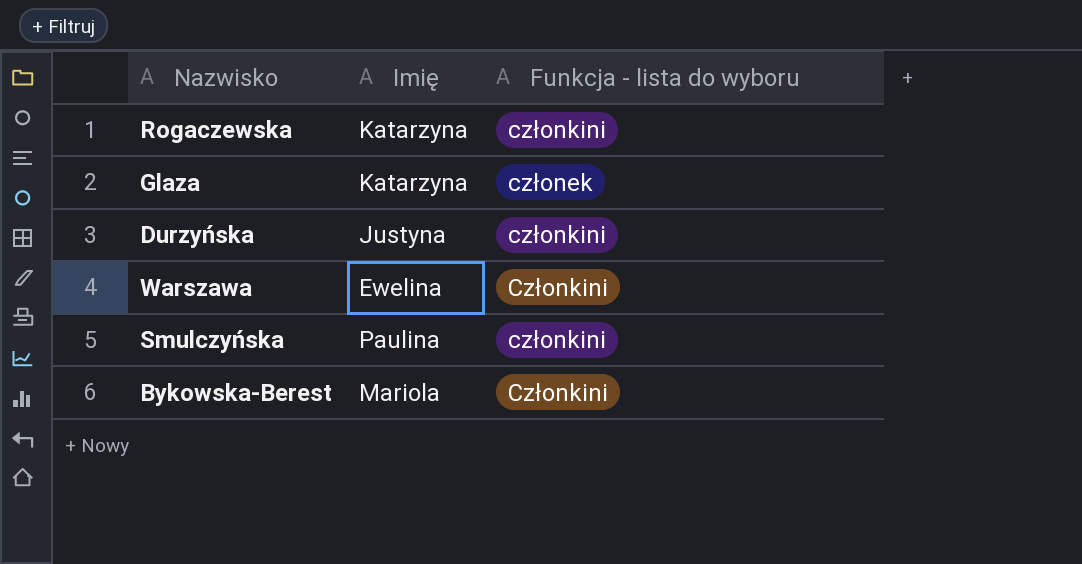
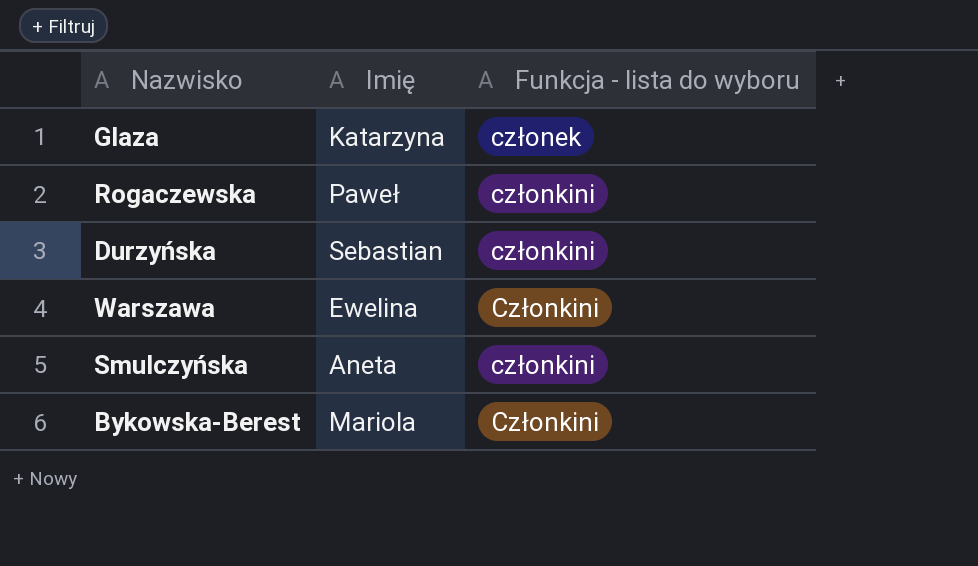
row order: none -> Funkcja - lista do wyboru ascending
Rogaczewska | Imię: Katarzyna -> Paweł
Durzyńska | Imię: Justyna -> Sebastian
Smulczyńska | Imię: Paulina -> Aneta

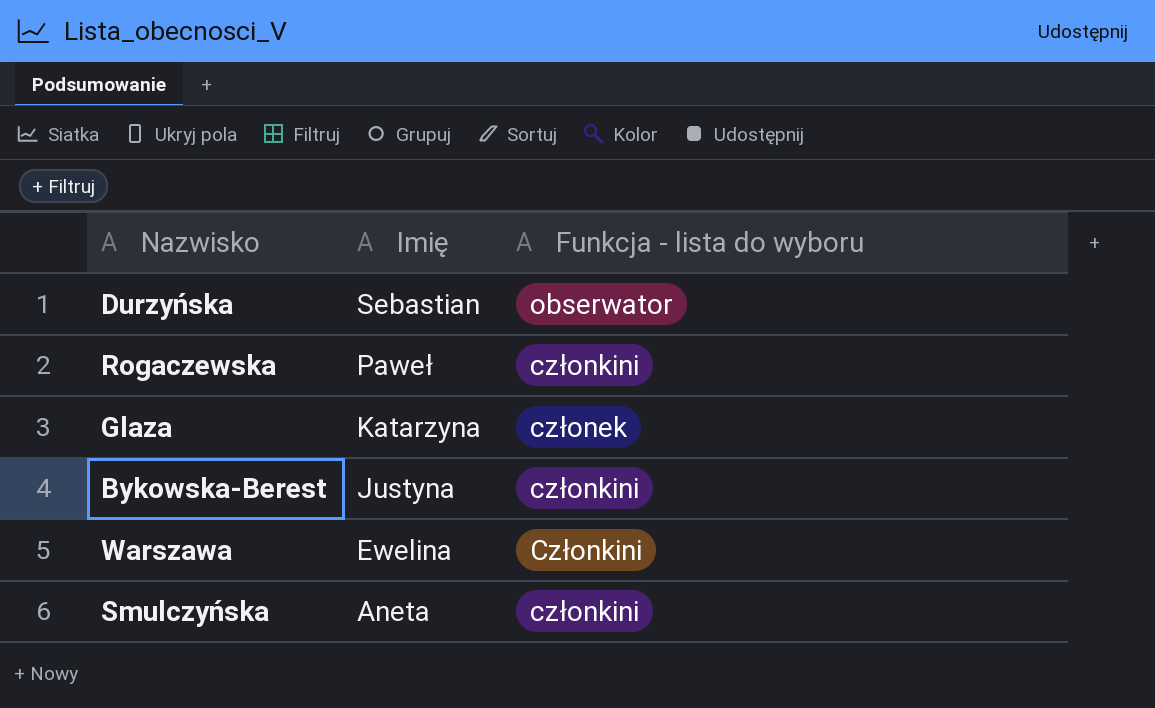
row order: Funkcja - lista do wyboru ascending -> Imię descending
Durzyńska | Funkcja - lista do wyboru: członkini -> obserwator
Bykowska-Berest | Imię: Mariola -> Justyna
Bykowska-Berest | Funkcja - lista do wyboru: Członkini -> członkini

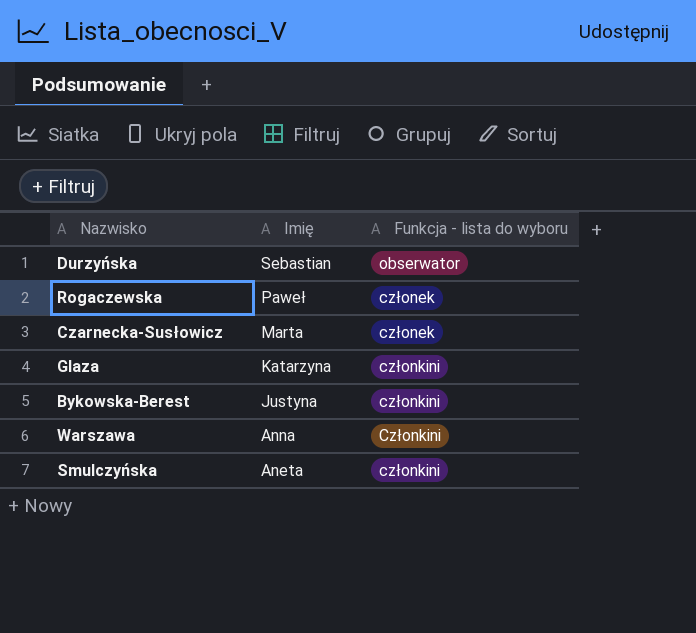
Rogaczewska | Funkcja - lista do wyboru: członkini -> członek
row Czarnecka-Susłowicz: none -> Marta | członek
Glaza | Funkcja - lista do wyboru: członek -> członkini
Warszawa | Imię: Ewelina -> Anna

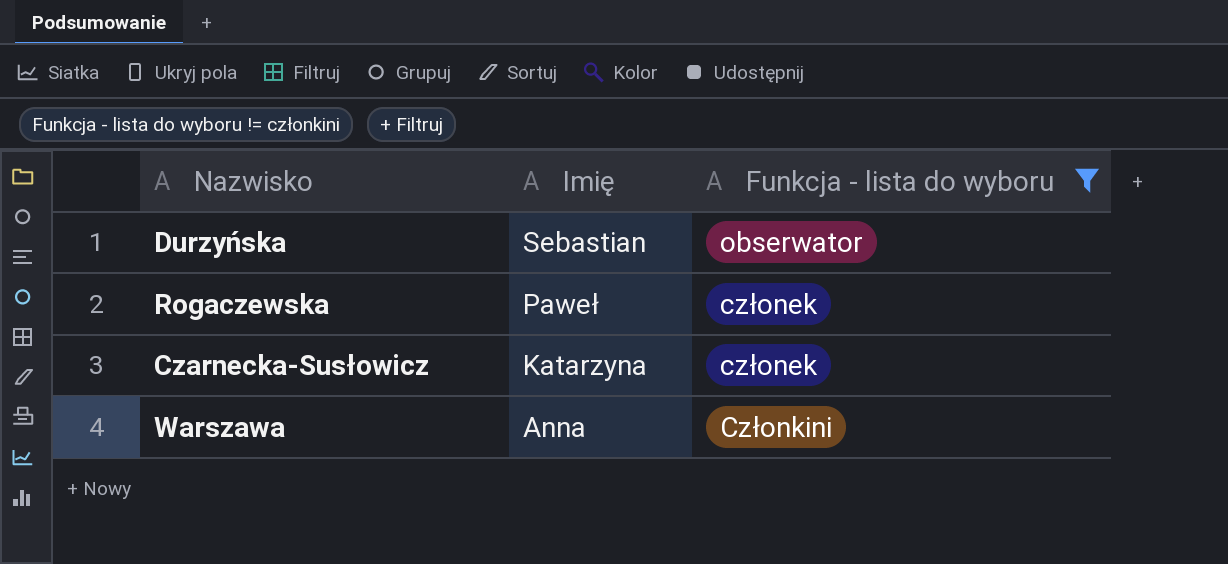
filter: none -> Funkcja - lista do wyboru != członkini
Czarnecka-Susłowicz | Imię: Marta -> Katarzyna

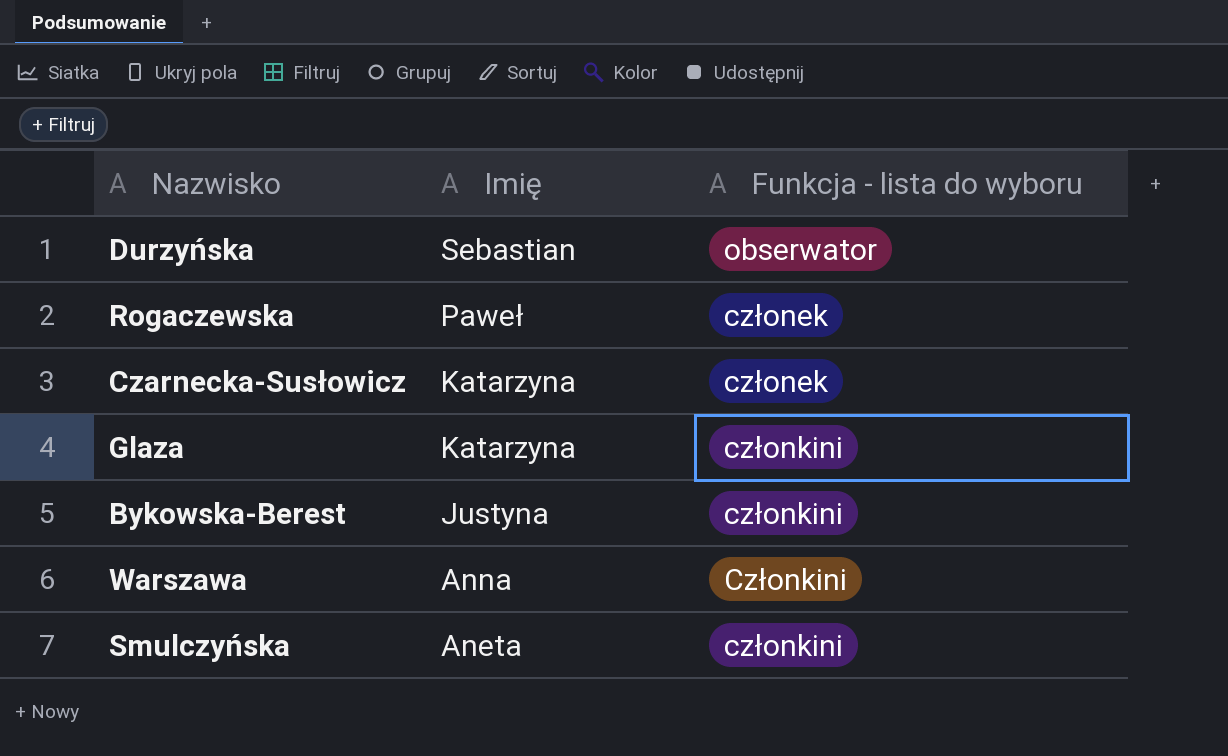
filter: Funkcja - lista do wyboru != członkini -> none

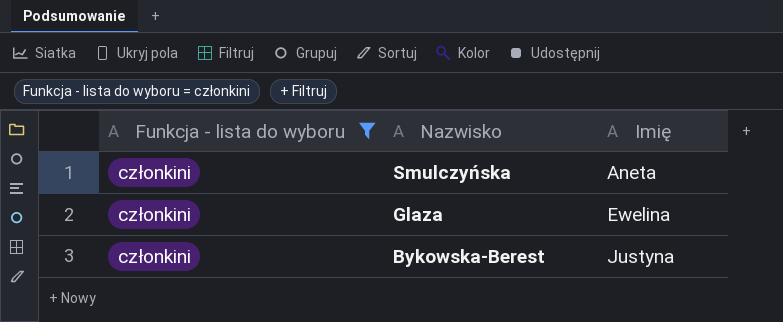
filter: none -> Funkcja - lista do wyboru = członkini
row order: Imię descending -> Nazwisko descending
column Funkcja - lista do wyboru | position: 3 -> 1
Glaza | Imię: Katarzyna -> Ewelina

